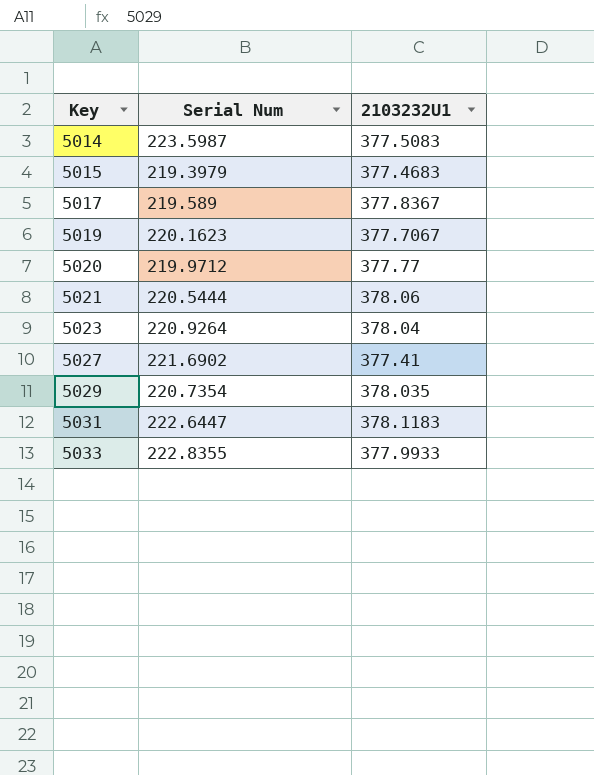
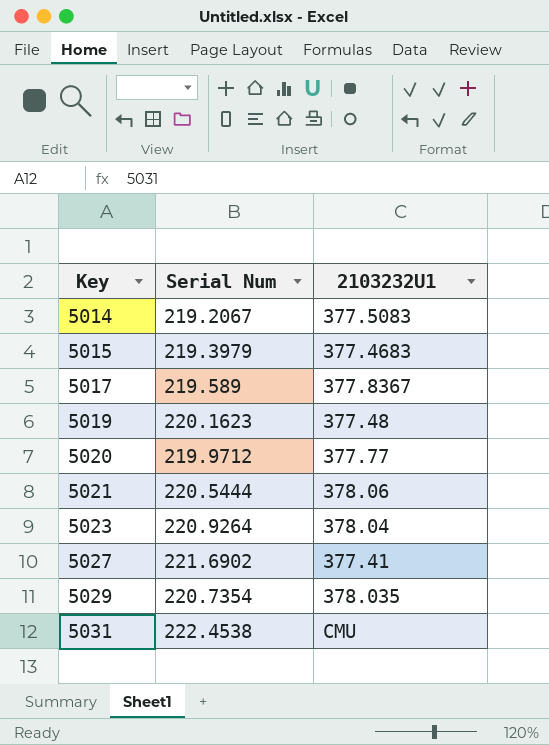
row 5033: 222.8355 | 377.9933 -> none
5014 | Serial Num: 223.5987 -> 219.2067
5019 | 2103232U1: 377.7067 -> 377.48
5031 | Serial Num: 222.6447 -> 222.4538
5031 | 2103232U1: 378.1183 -> CMU

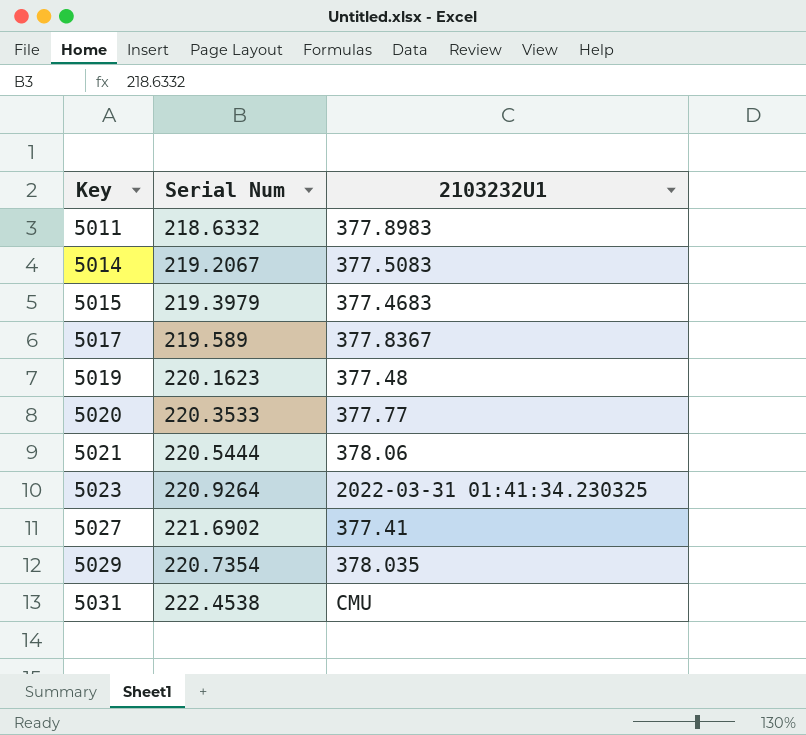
row 5011: none -> 218.6332 | 377.8983
5020 | Serial Num: 219.9712 -> 220.3533
5023 | 2103232U1: 378.04 -> 2022-03-31 01:41:34.230325

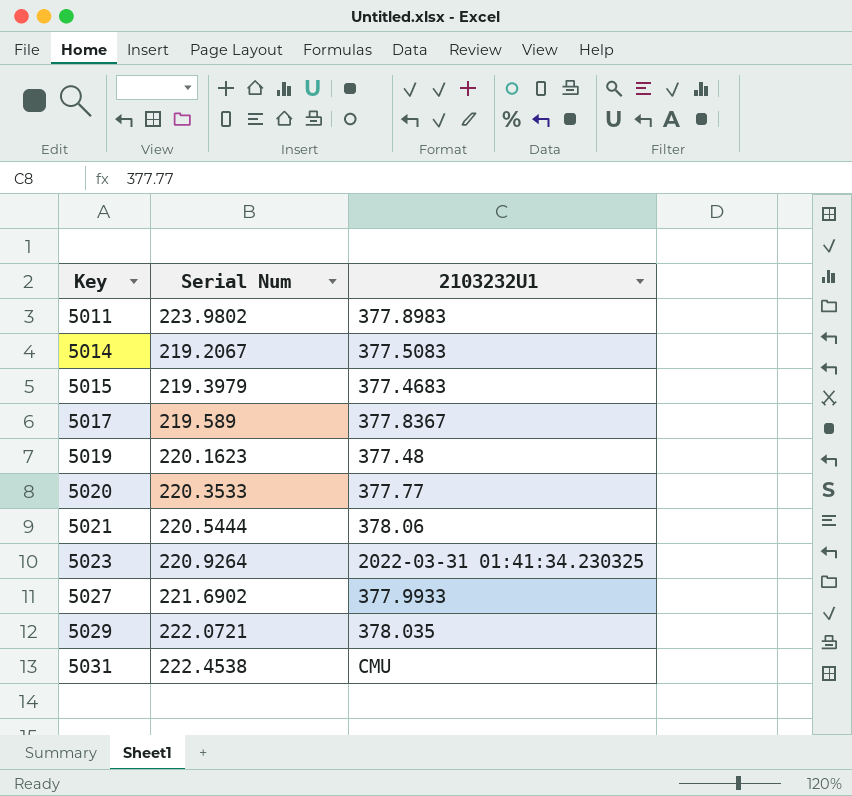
5011 | Serial Num: 218.6332 -> 223.9802
5027 | 2103232U1: 377.41 -> 377.9933
5029 | Serial Num: 220.7354 -> 222.0721

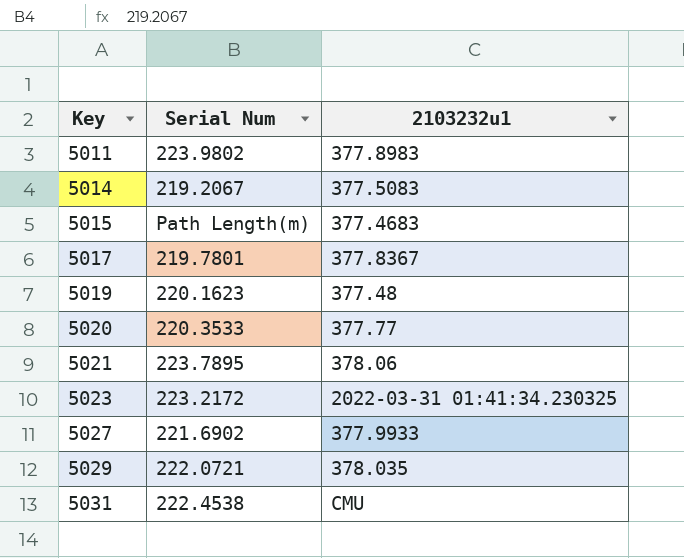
column name: 2103232U1 -> 2103232u1
5015 | Serial Num: 219.3979 -> Path Length(m)
5017 | Serial Num: 219.589 -> 219.7801
5021 | Serial Num: 220.5444 -> 223.7895
5023 | Serial Num: 220.9264 -> 223.2172

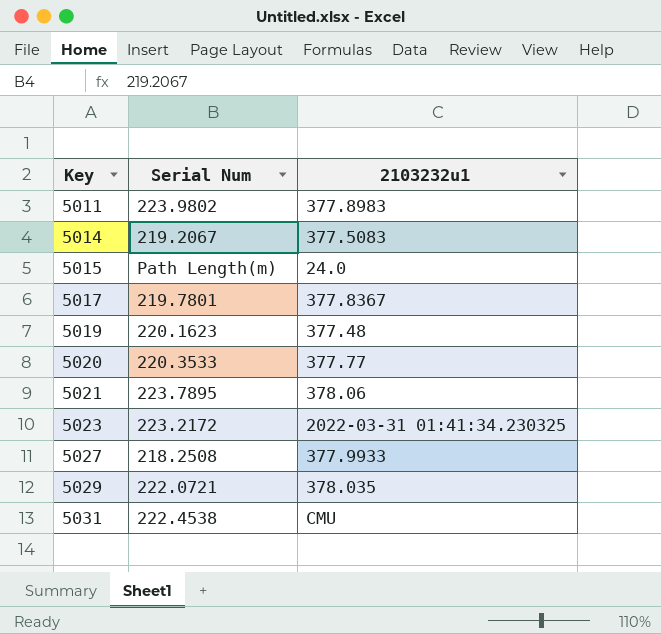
5015 | 2103232u1: 377.4683 -> 24.0
5027 | Serial Num: 221.6902 -> 218.2508

